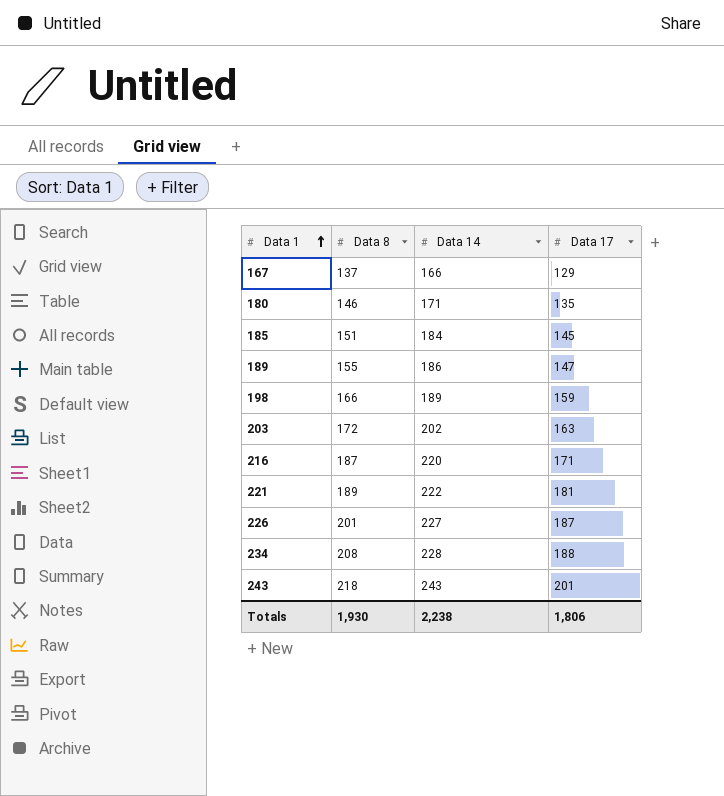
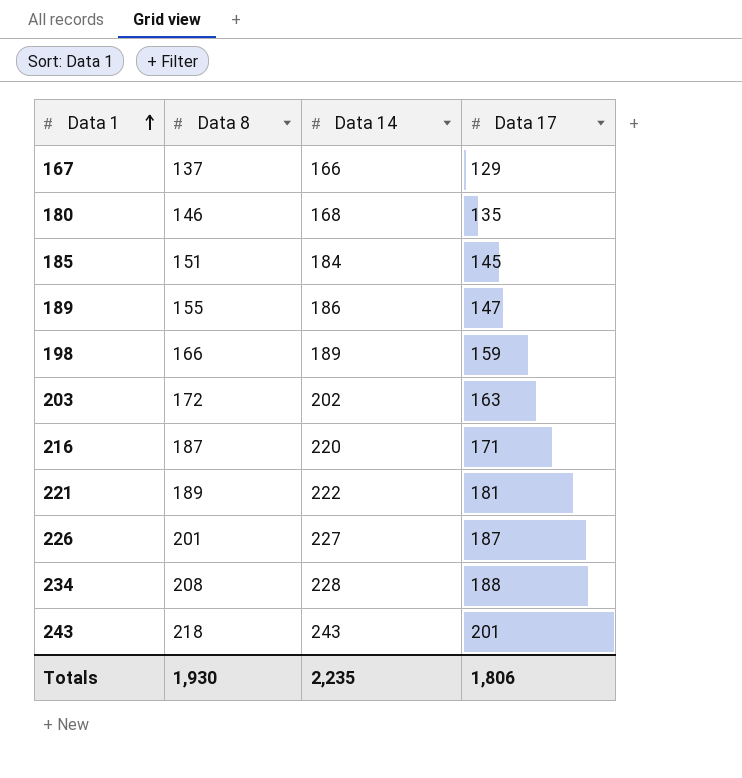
180 | Data 14: 171 -> 168
Totals | Data 14: 2,238 -> 2,235

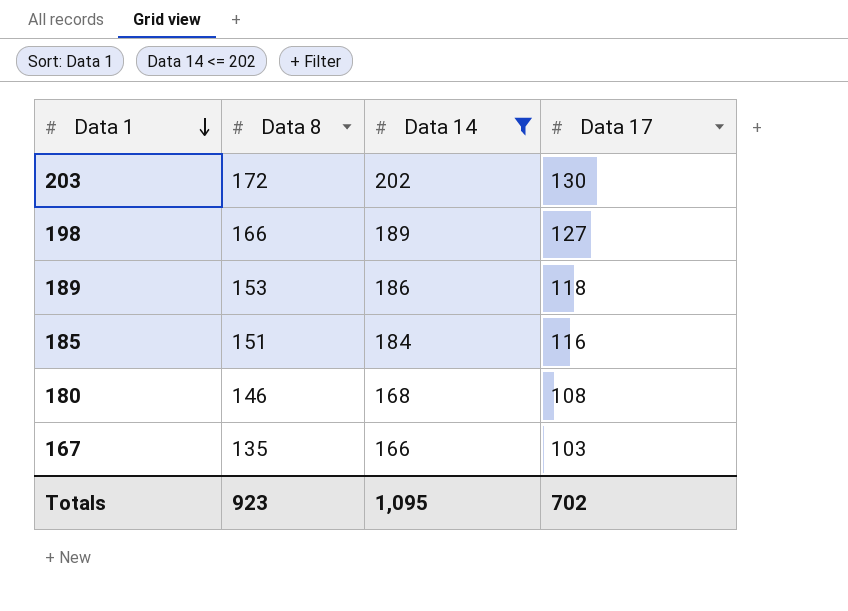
filter: none -> Data 14 <= 202
row order: Data 1 ascending -> Data 1 descending
203 | Data 17: 163 -> 130
198 | Data 17: 159 -> 127
189 | Data 8: 155 -> 153
189 | Data 17: 147 -> 118
185 | Data 17: 145 -> 116
180 | Data 17: 135 -> 108
167 | Data 8: 137 -> 135
167 | Data 17: 129 -> 103
Totals | Data 8: 1,930 -> 923
Totals | Data 14: 2,235 -> 1,095
Totals | Data 17: 1,806 -> 702

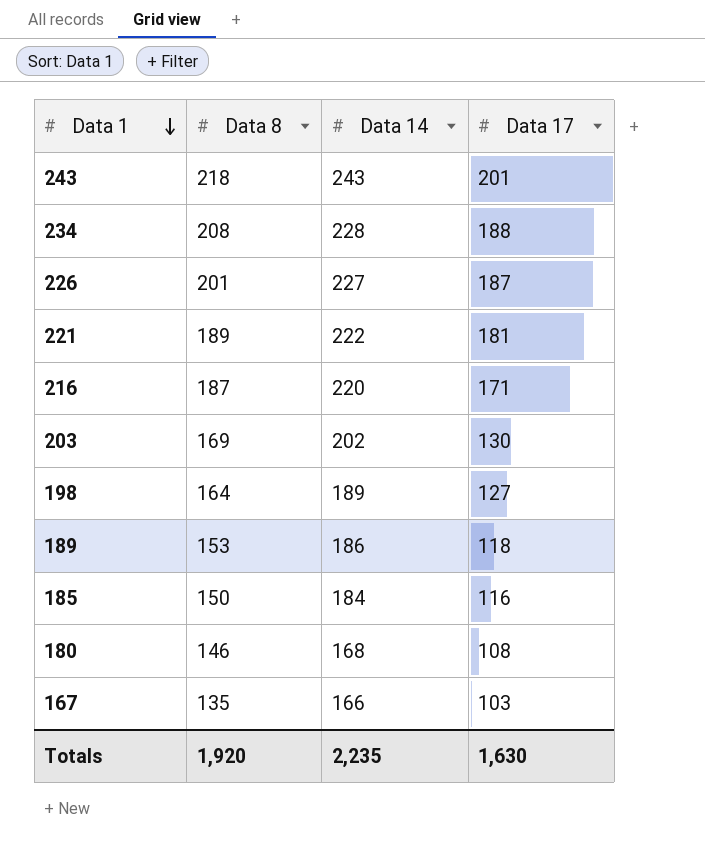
filter: Data 14 <= 202 -> none
203 | Data 8: 172 -> 169
198 | Data 8: 166 -> 164
185 | Data 8: 151 -> 150
Totals | Data 8: 923 -> 1,920
Totals | Data 14: 1,095 -> 2,235
Totals | Data 17: 702 -> 1,630

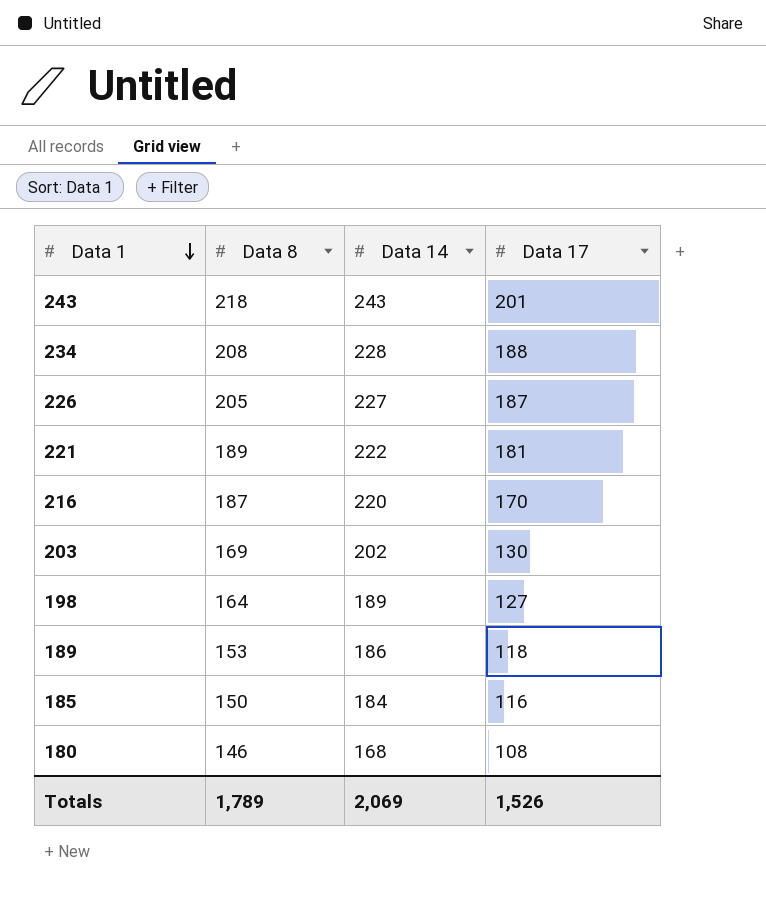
row 167: 135 | 166 | 103 -> none
226 | Data 8: 201 -> 205
216 | Data 17: 171 -> 170
Totals | Data 8: 1,920 -> 1,789
Totals | Data 14: 2,235 -> 2,069
Totals | Data 17: 1,630 -> 1,526

